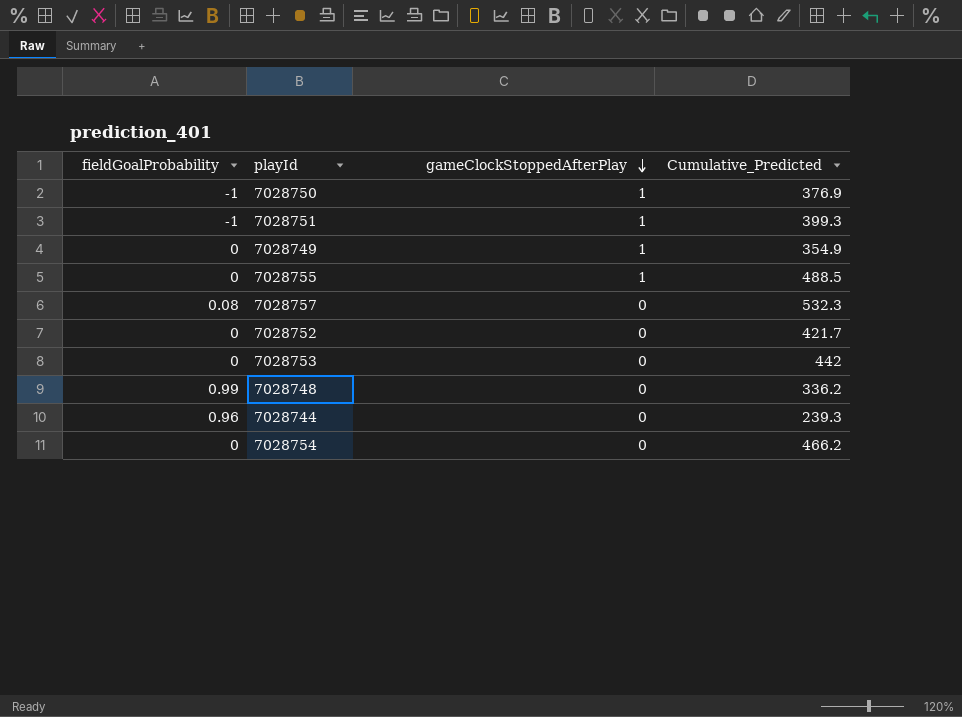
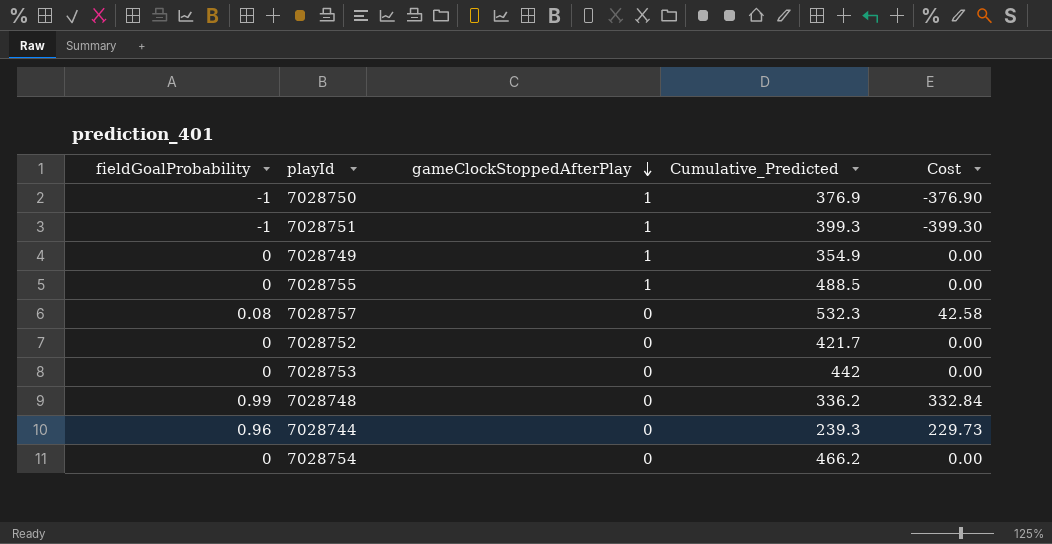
column Cost | formula: none -> [fieldGoalProbability] * [Cumulative_Predicted]

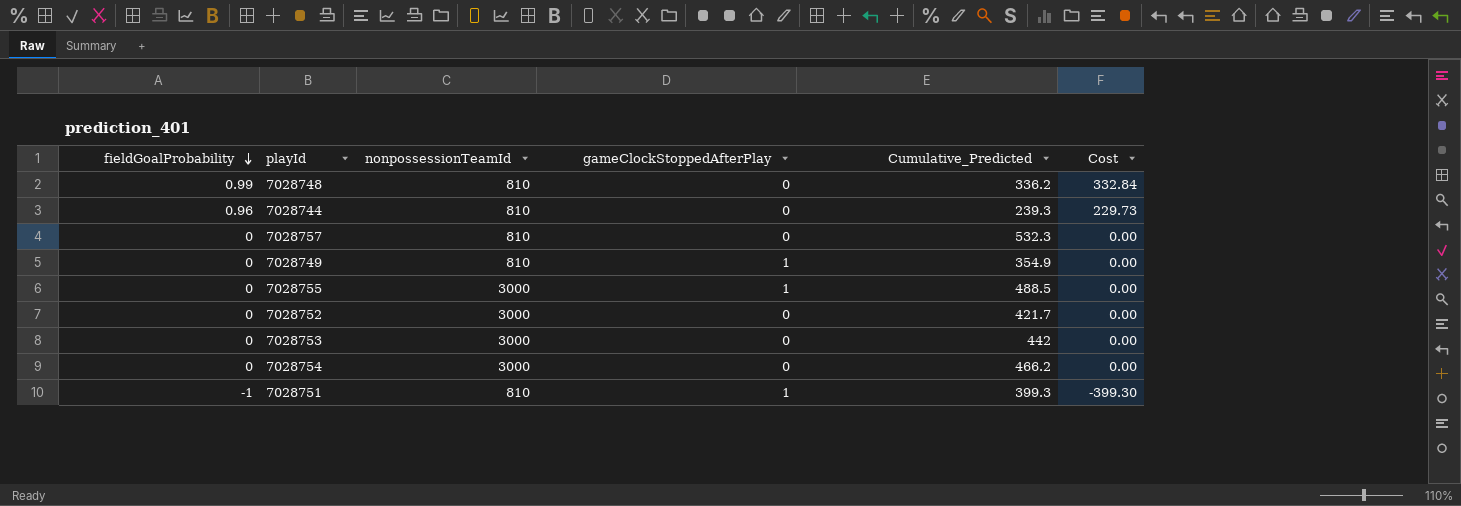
row order: gameClockStoppedAfterPlay descending -> fieldGoalProbability descending
column nonpossessionTeamId | position: none -> 3
row 7028750: -1 | 1 | 376.9 | -376.90 -> none
7028757 | fieldGoalProbability: 0.08 -> 0
7028757 | Cost: 42.58 -> 0.00

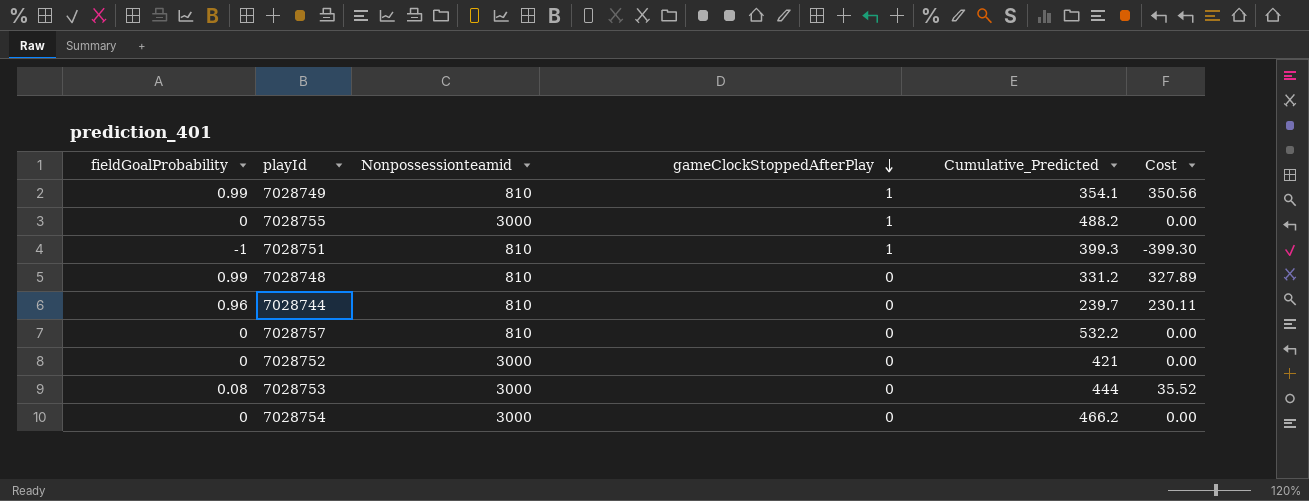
row order: fieldGoalProbability descending -> gameClockStoppedAfterPlay descending
column name: nonpossessionTeamId -> Nonpossessionteamid
7028749 | fieldGoalProbability: 0 -> 0.99
7028749 | Cumulative_Predicted: 354.9 -> 354.1
7028749 | Cost: 0.00 -> 350.56
7028755 | Cumulative_Predicted: 488.5 -> 488.2
7028748 | Cumulative_Predicted: 336.2 -> 331.2
7028748 | Cost: 332.84 -> 327.89
7028744 | Cumulative_Predicted: 239.3 -> 239.7
7028744 | Cost: 229.73 -> 230.11
7028757 | Cumulative_Predicted: 532.3 -> 532.2
7028752 | Cumulative_Predicted: 421.7 -> 421
7028753 | fieldGoalProbability: 0 -> 0.08
7028753 | Cumulative_Predicted: 442 -> 444
7028753 | Cost: 0.00 -> 35.52

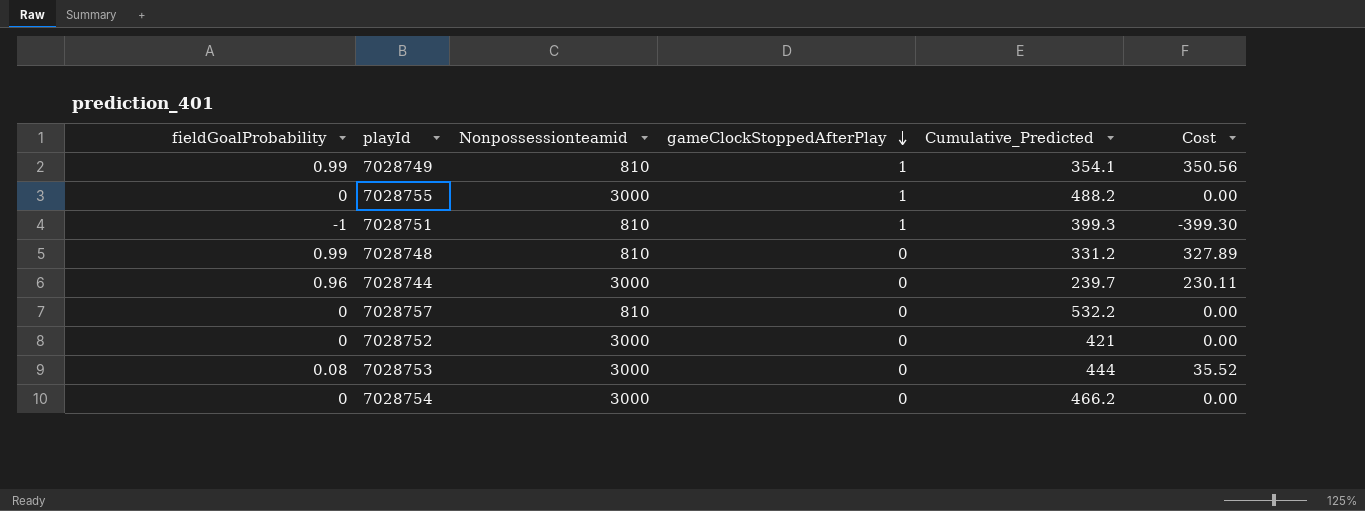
7028744 | Nonpossessionteamid: 810 -> 3000

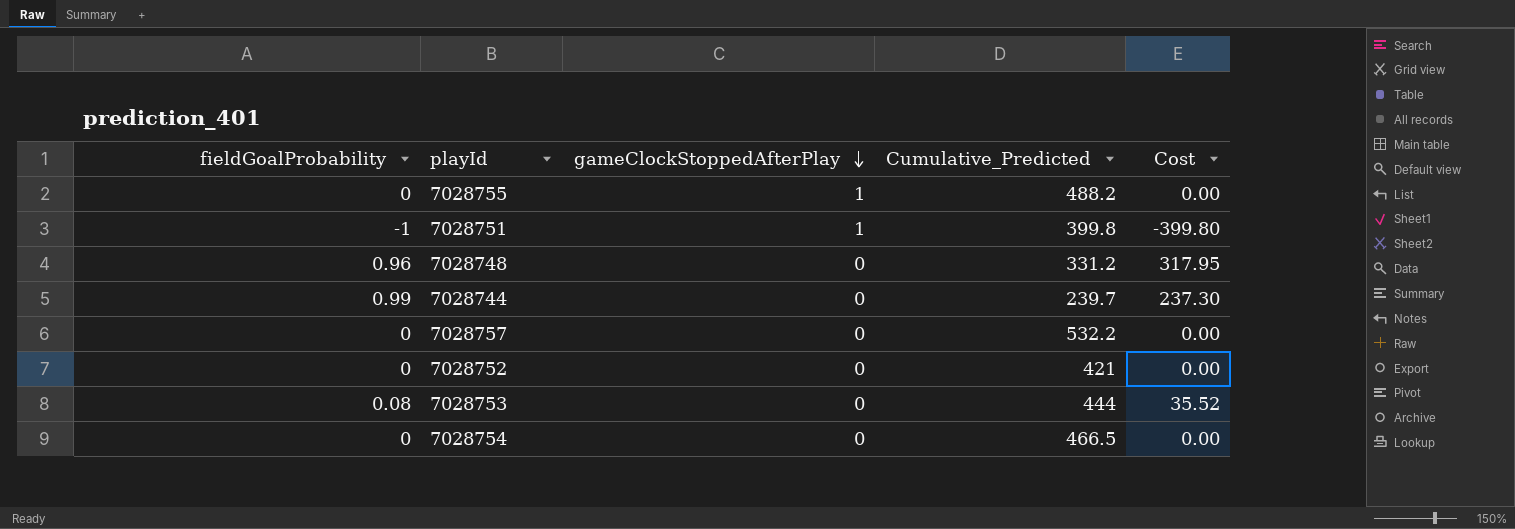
column Nonpossessionteamid | position: 3 -> none
row 7028749: 0.99 | 810 | 1 | 354.1 | 350.56 -> none
7028751 | Cumulative_Predicted: 399.3 -> 399.8
7028751 | Cost: -399.30 -> -399.80
7028748 | fieldGoalProbability: 0.99 -> 0.96
7028748 | Cost: 327.89 -> 317.95
7028744 | fieldGoalProbability: 0.96 -> 0.99
7028744 | Cost: 230.11 -> 237.30
7028754 | Cumulative_Predicted: 466.2 -> 466.5

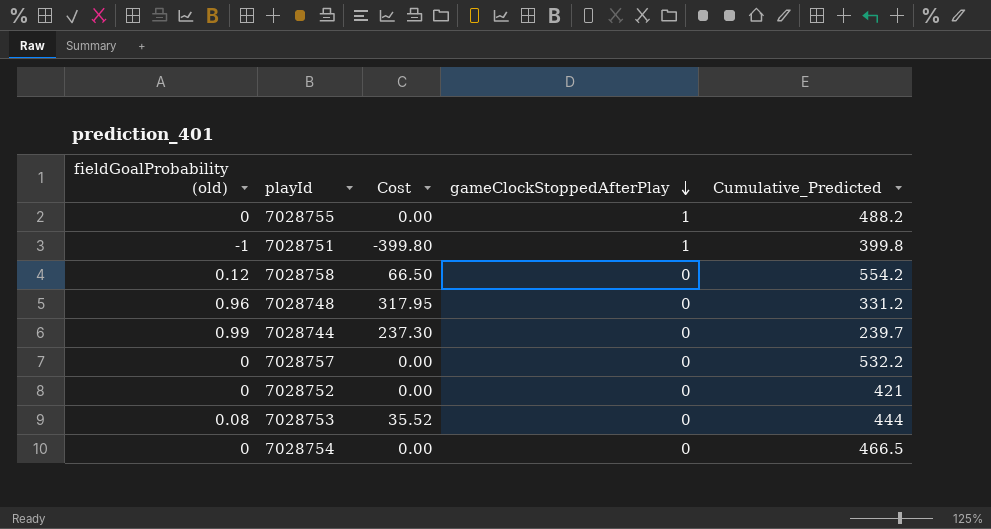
column name: fieldGoalProbability -> fieldGoalProbability (old)
column Cost | position: 5 -> 3
row 7028758: none -> 0.12 | 66.50 | 0 | 554.2

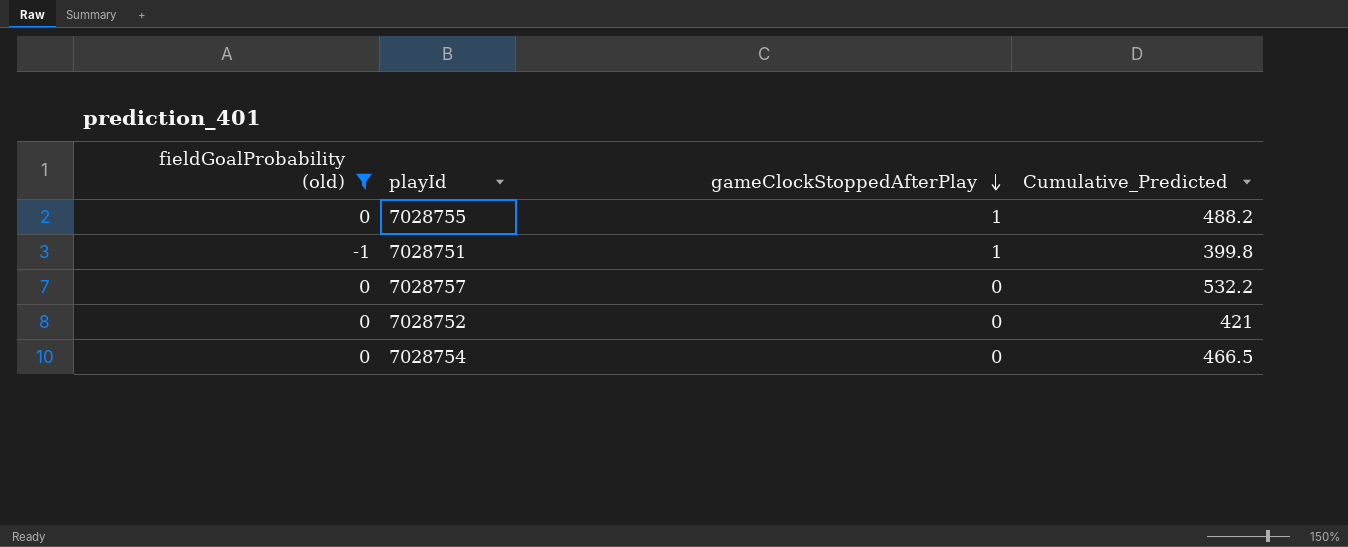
filter: none -> fieldGoalProbability (old) <= 0
column Cost | formula: [fieldGoalProbability (old)] * [Cumulative_Predicted] -> none

